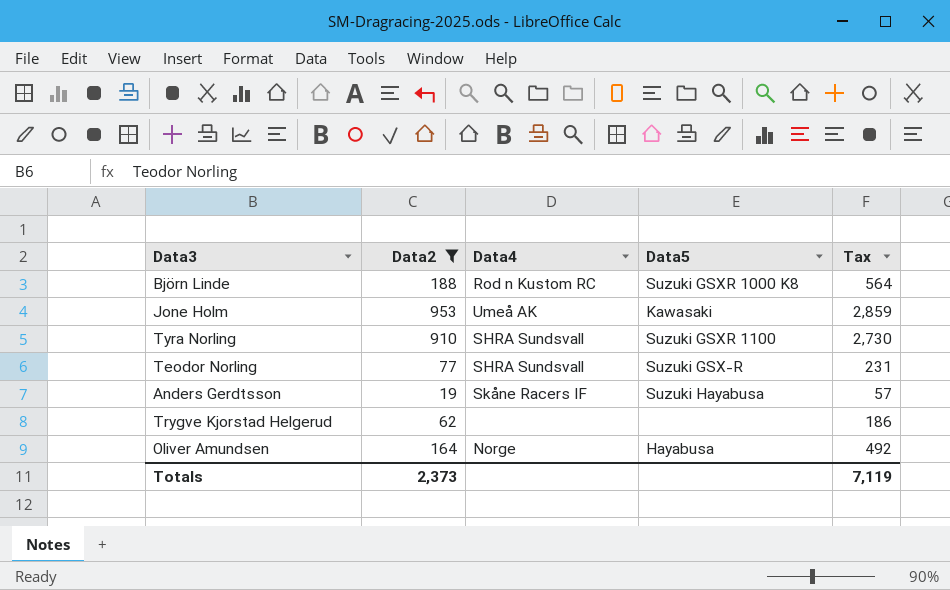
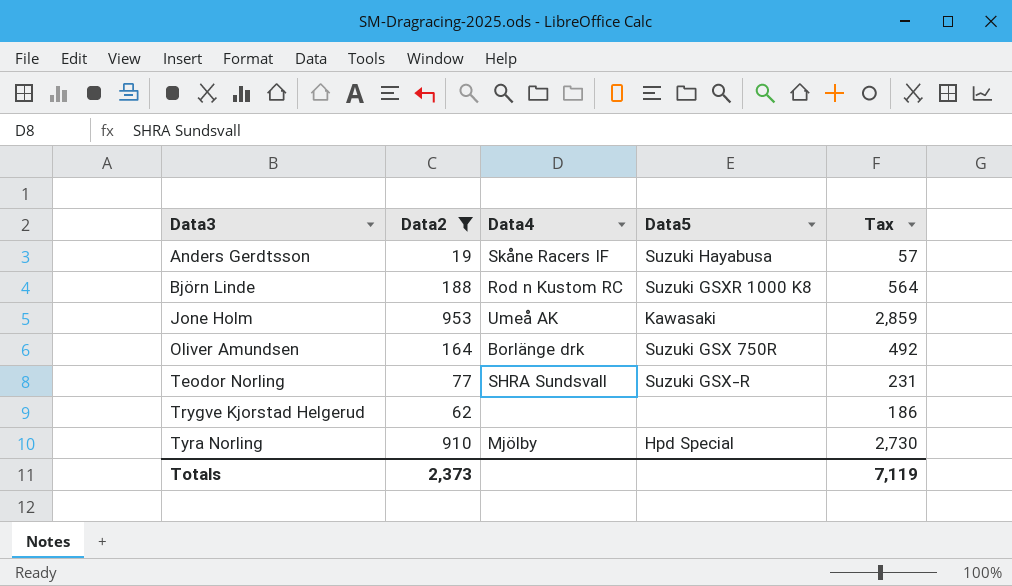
row order: none -> Data3 ascending
Oliver Amundsen | Data4: Norge -> Borlänge drk
Oliver Amundsen | Data5: Hayabusa -> Suzuki GSX 750R
Tyra Norling | Data4: SHRA Sundsvall -> Mjölby
Tyra Norling | Data5: Suzuki GSXR 1100 -> Hpd Special

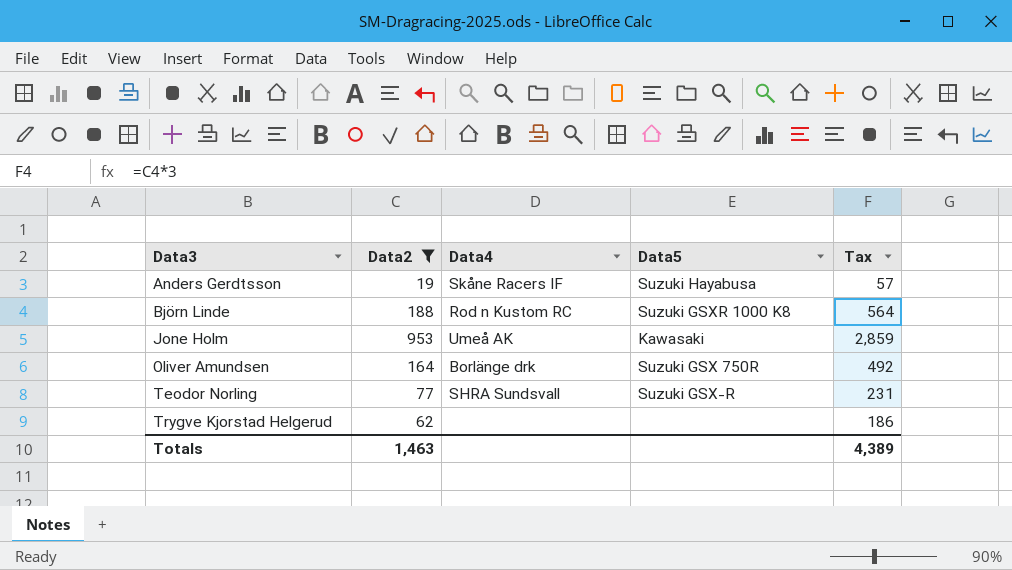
row Tyra Norling: 910 | Mjölby | Hpd Special | 2,730 -> none
Totals | Data2: 2,373 -> 1,463
Totals | Tax: 7,119 -> 4,389

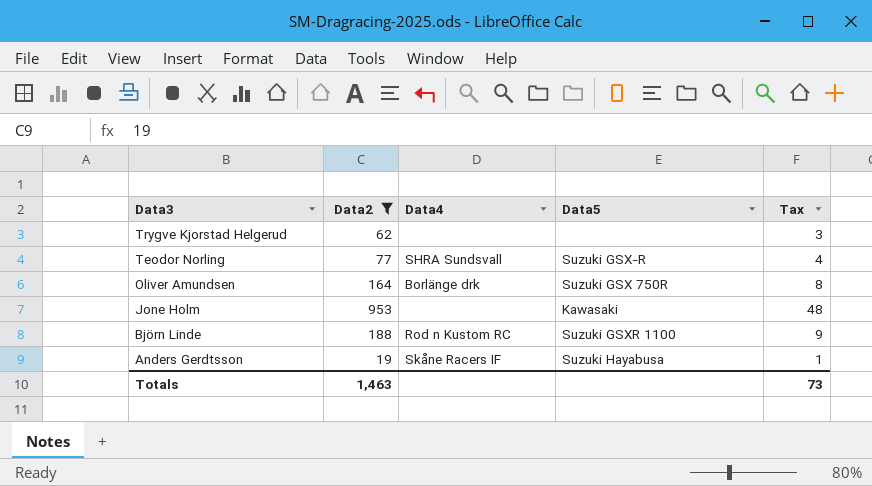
row order: Data3 ascending -> Data3 descending
column Tax | formula: [Data2] * 3 -> [Data2] * 0.05
Jone Holm | Data4: Umeå AK -> none
Björn Linde | Data5: Suzuki GSXR 1000 K8 -> Suzuki GSXR 1100
Totals | Tax: 4,389 -> 73

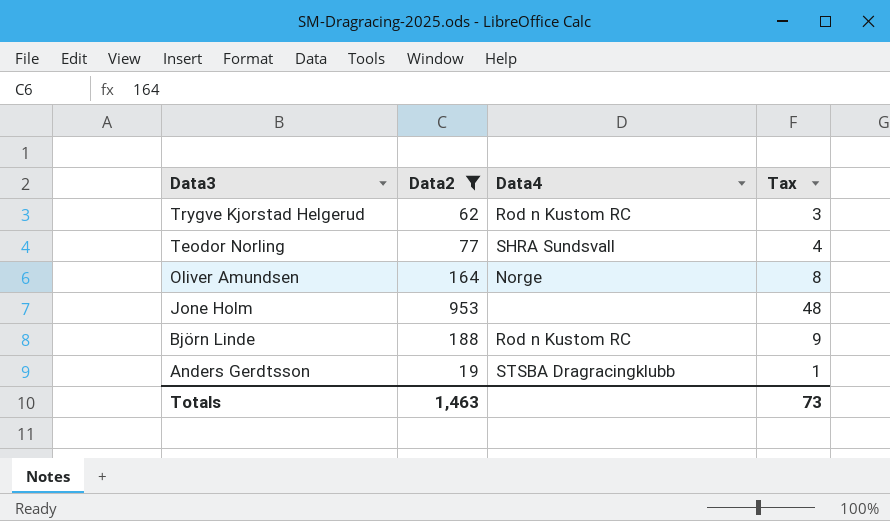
column Data5 | position: 4 -> none
Trygve Kjorstad Helgerud | Data4: none -> Rod n Kustom RC
Oliver Amundsen | Data4: Borlänge drk -> Norge
Anders Gerdtsson | Data4: Skåne Racers IF -> STSBA Dragracingklubb

